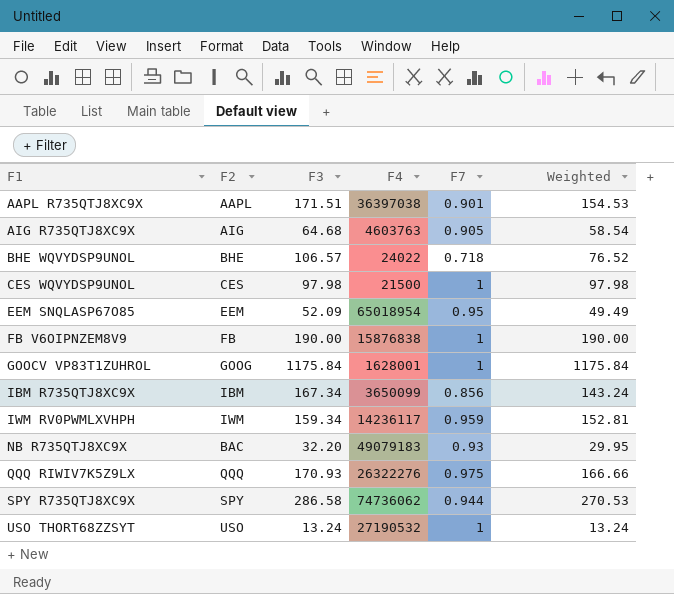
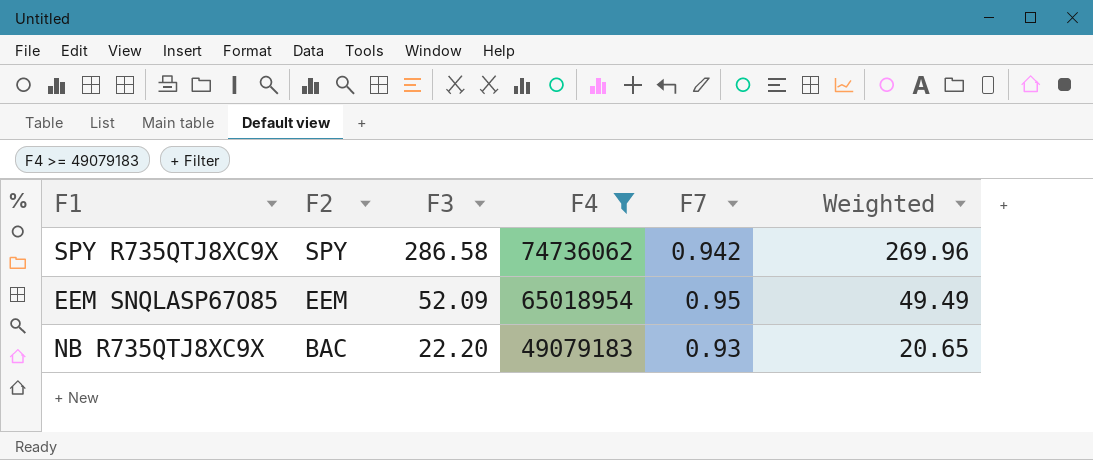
filter: none -> F4 >= 49079183
row order: F1 ascending -> F2 descending
SPY R735QTJ8XC9X | F7: 0.944 -> 0.942
SPY R735QTJ8XC9X | Weighted: 270.53 -> 269.96
NB R735QTJ8XC9X | F3: 32.20 -> 22.20
NB R735QTJ8XC9X | Weighted: 29.95 -> 20.65

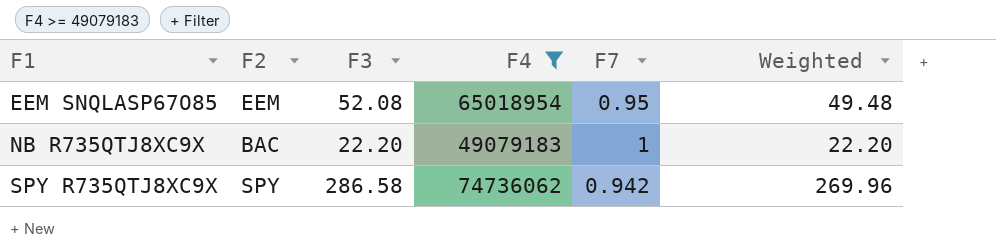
row order: F2 descending -> F1 ascending
EEM SNQLASP67O85 | F3: 52.09 -> 52.08
EEM SNQLASP67O85 | Weighted: 49.49 -> 49.48
NB R735QTJ8XC9X | F7: 0.93 -> 1
NB R735QTJ8XC9X | Weighted: 20.65 -> 22.20

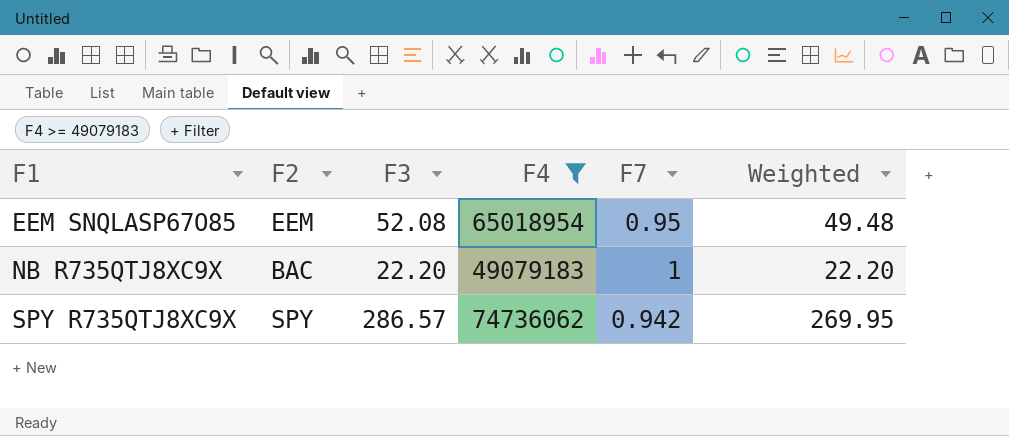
SPY R735QTJ8XC9X | F3: 286.58 -> 286.57
SPY R735QTJ8XC9X | Weighted: 269.96 -> 269.95

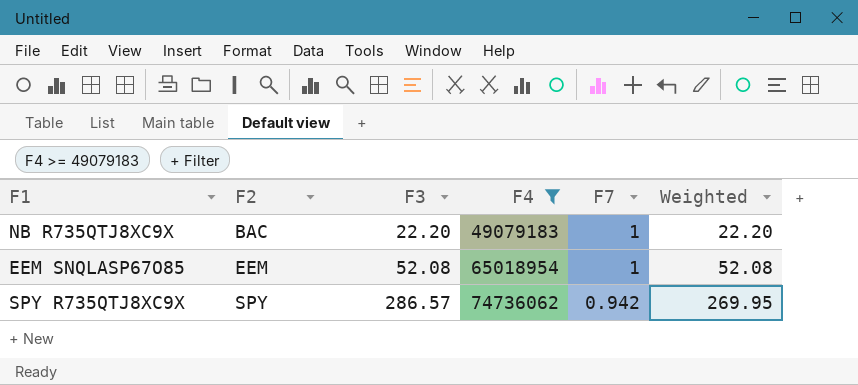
row order: F1 ascending -> F2 ascending
EEM SNQLASP67O85 | F7: 0.95 -> 1
EEM SNQLASP67O85 | Weighted: 49.48 -> 52.08

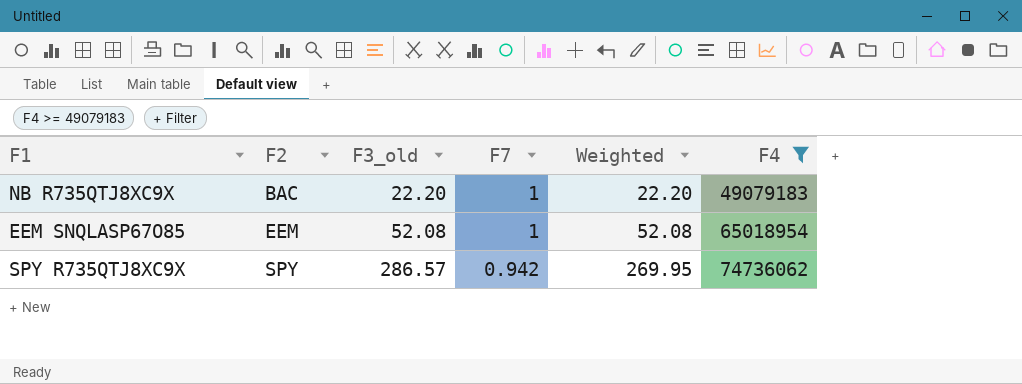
column name: F3 -> F3_old
column F4 | position: 4 -> 6

